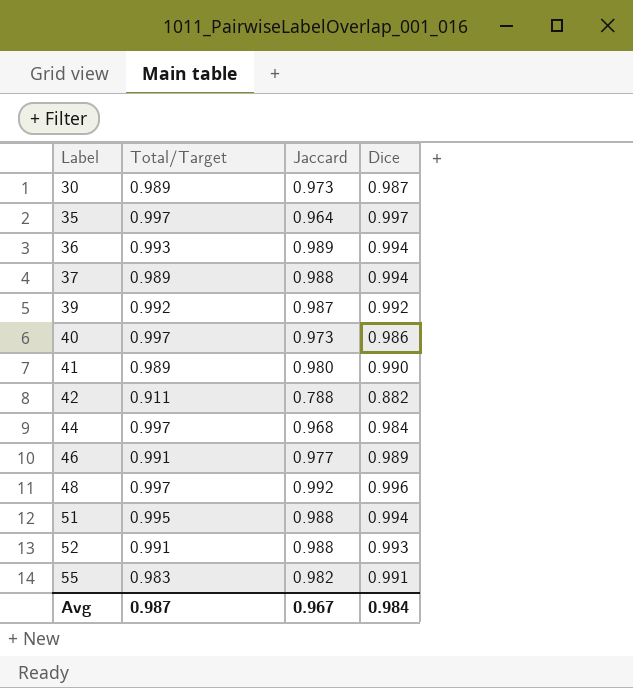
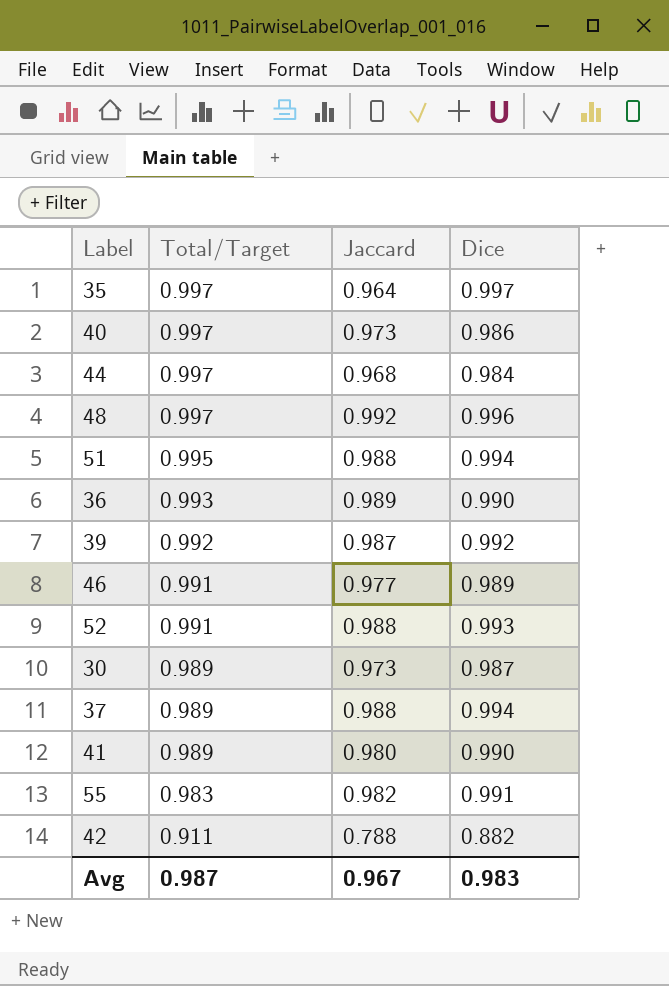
row order: Label ascending -> Total/Target descending
36 | Dice: 0.994 -> 0.990
Avg | Dice: 0.984 -> 0.983

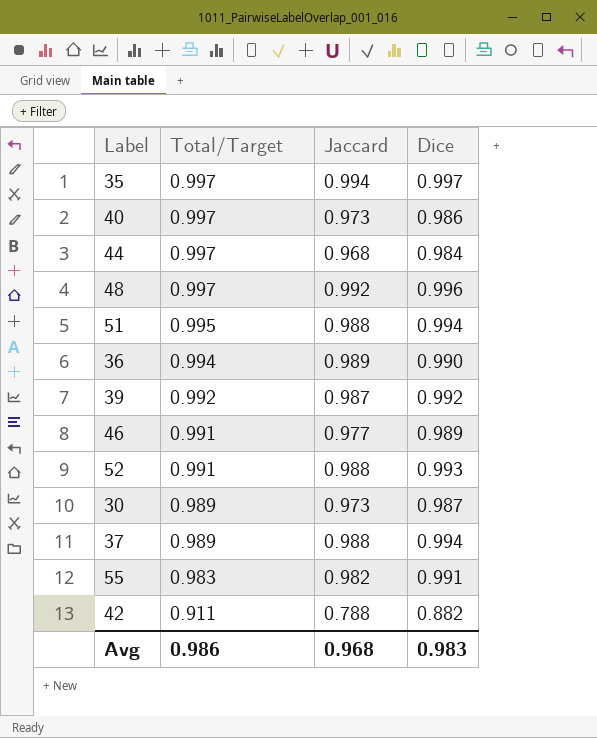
row 41: 0.989 | 0.980 | 0.990 -> none
35 | Jaccard: 0.964 -> 0.994
36 | Total/Target: 0.993 -> 0.994
Avg | Total/Target: 0.987 -> 0.986
Avg | Jaccard: 0.967 -> 0.968

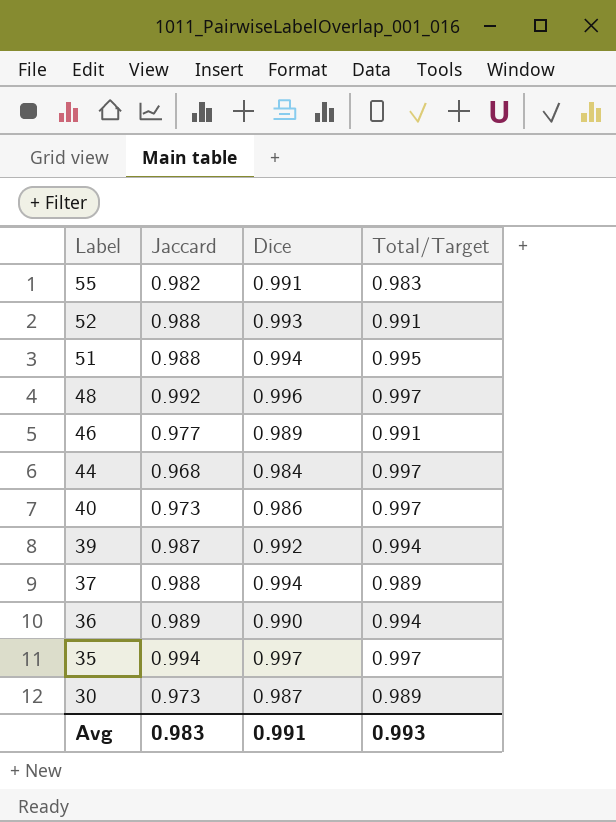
row order: Total/Target descending -> Label descending
column Total/Target | position: 2 -> 4
row 42: 0.911 | 0.788 | 0.882 -> none
39 | Total/Target: 0.992 -> 0.994
Avg | Jaccard: 0.968 -> 0.983
Avg | Dice: 0.983 -> 0.991
Avg | Total/Target: 0.986 -> 0.993

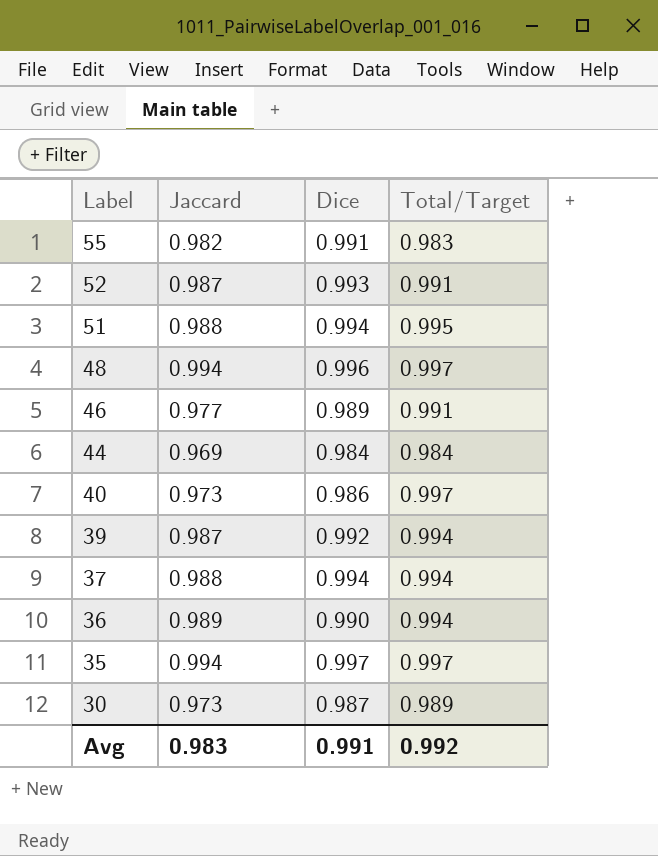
52 | Jaccard: 0.988 -> 0.987
48 | Jaccard: 0.992 -> 0.994
44 | Jaccard: 0.968 -> 0.969
44 | Total/Target: 0.997 -> 0.984
37 | Total/Target: 0.989 -> 0.994
Avg | Total/Target: 0.993 -> 0.992

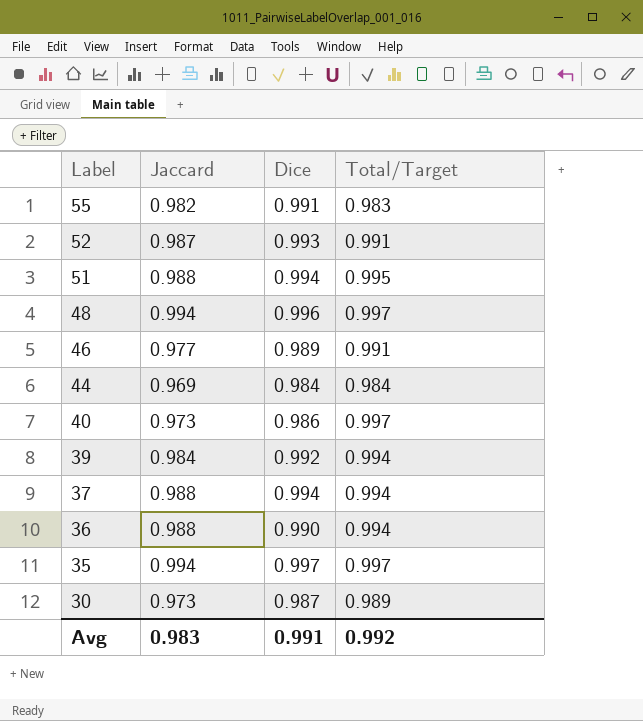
39 | Jaccard: 0.987 -> 0.984
36 | Jaccard: 0.989 -> 0.988

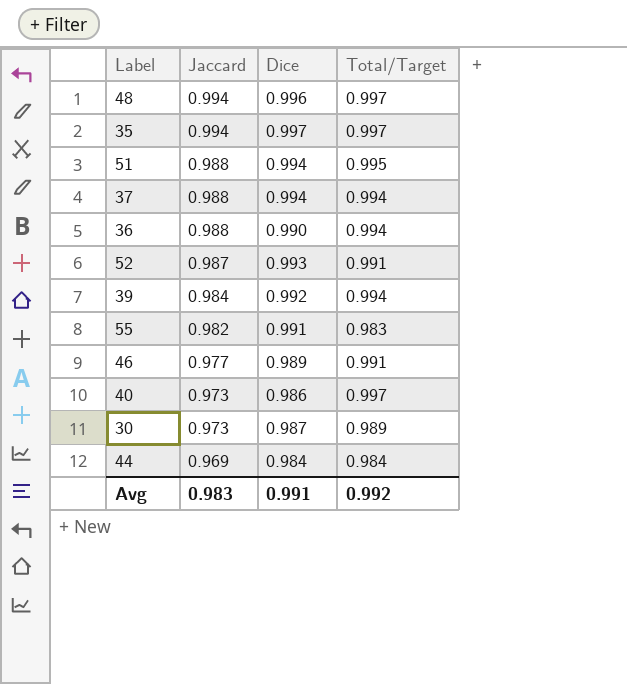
row order: Label descending -> Jaccard descending

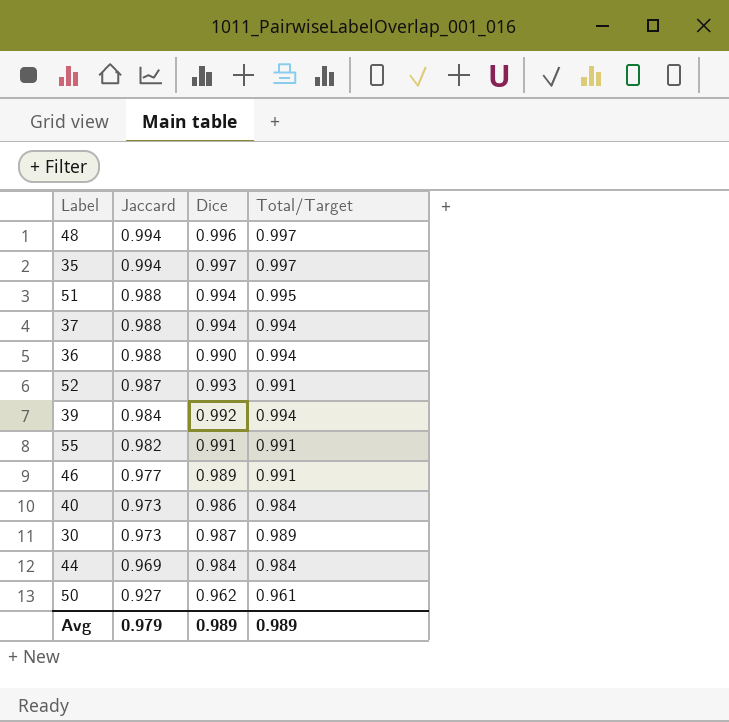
55 | Total/Target: 0.983 -> 0.991
40 | Total/Target: 0.997 -> 0.984
row 50: none -> 0.927 | 0.962 | 0.961
Avg | Jaccard: 0.983 -> 0.979
Avg | Dice: 0.991 -> 0.989
Avg | Total/Target: 0.992 -> 0.989

